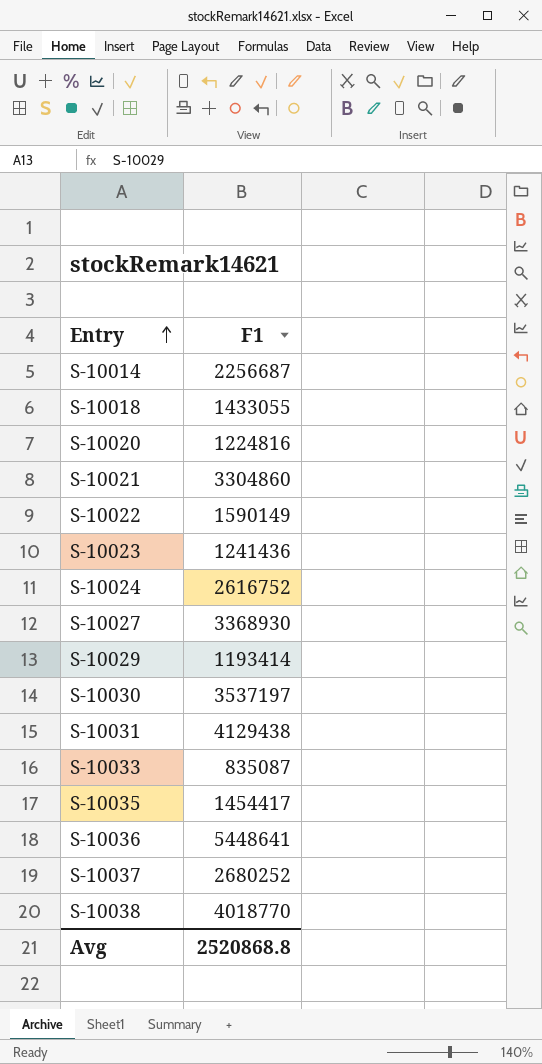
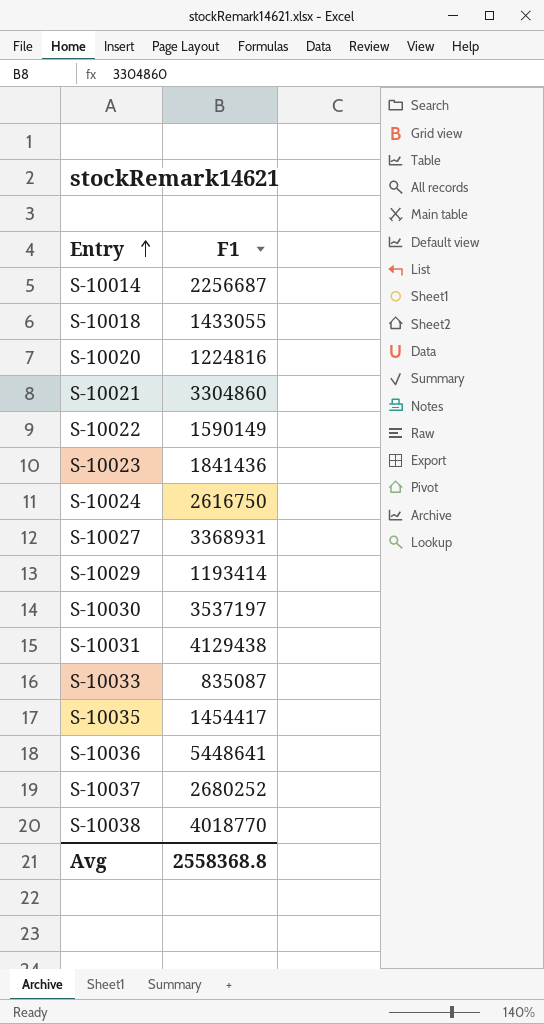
S-10023 | F1: 1241436 -> 1841436
S-10024 | F1: 2616752 -> 2616750
S-10027 | F1: 3368930 -> 3368931
Avg | F1: 2520868.8 -> 2558368.8

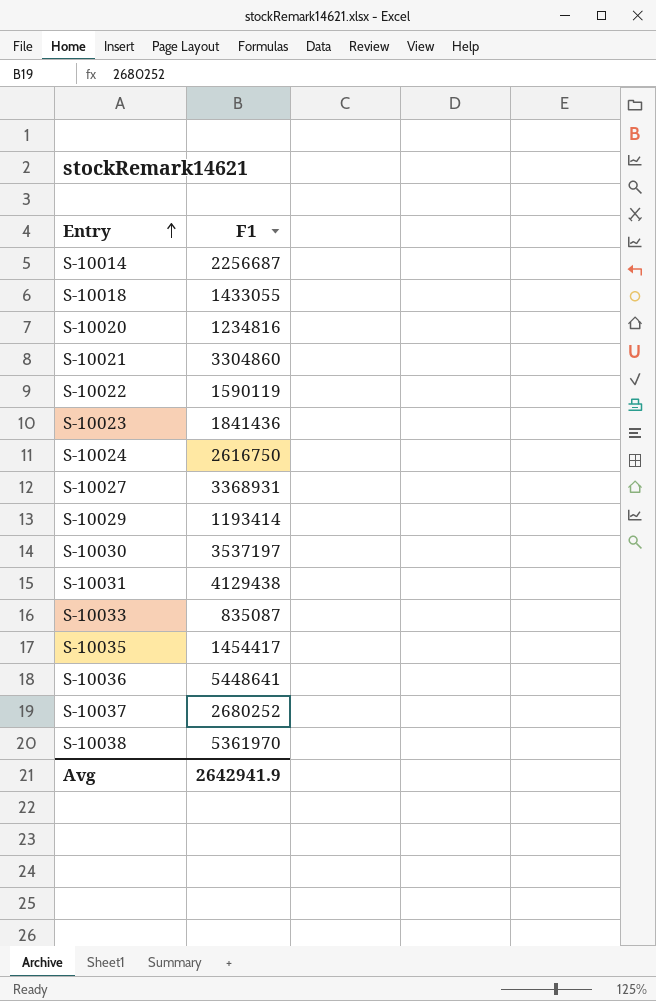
S-10020 | F1: 1224816 -> 1234816
S-10022 | F1: 1590149 -> 1590119
S-10038 | F1: 4018770 -> 5361970
Avg | F1: 2558368.8 -> 2642941.9

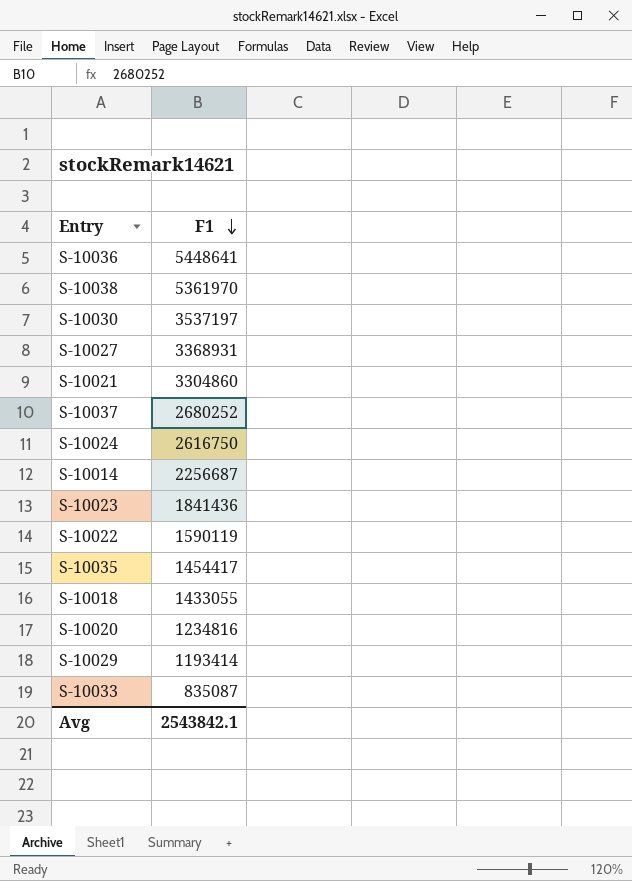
row order: Entry ascending -> F1 descending
row S-10031: 4129438 -> none
Avg | F1: 2642941.9 -> 2543842.1

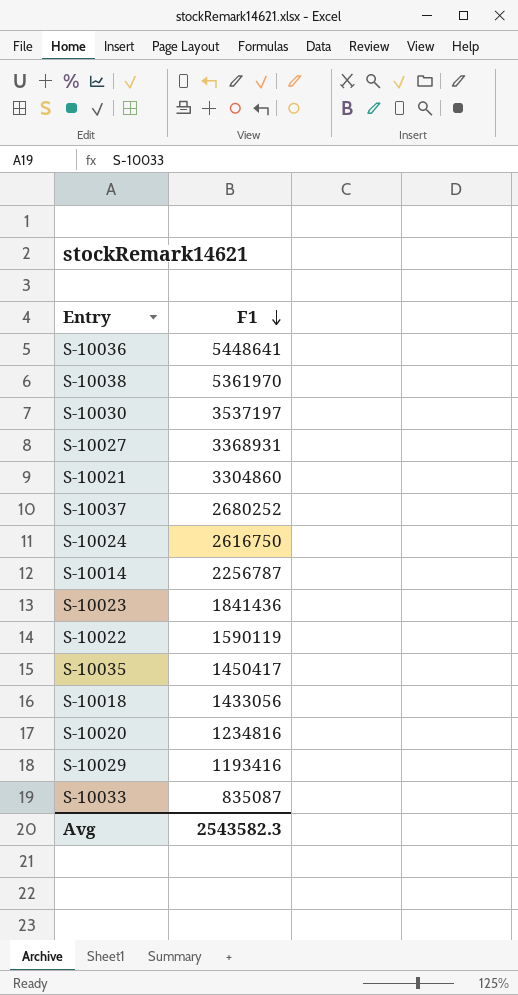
S-10014 | F1: 2256687 -> 2256787
S-10035 | F1: 1454417 -> 1450417
S-10018 | F1: 1433055 -> 1433056
S-10029 | F1: 1193414 -> 1193416
Avg | F1: 2543842.1 -> 2543582.3

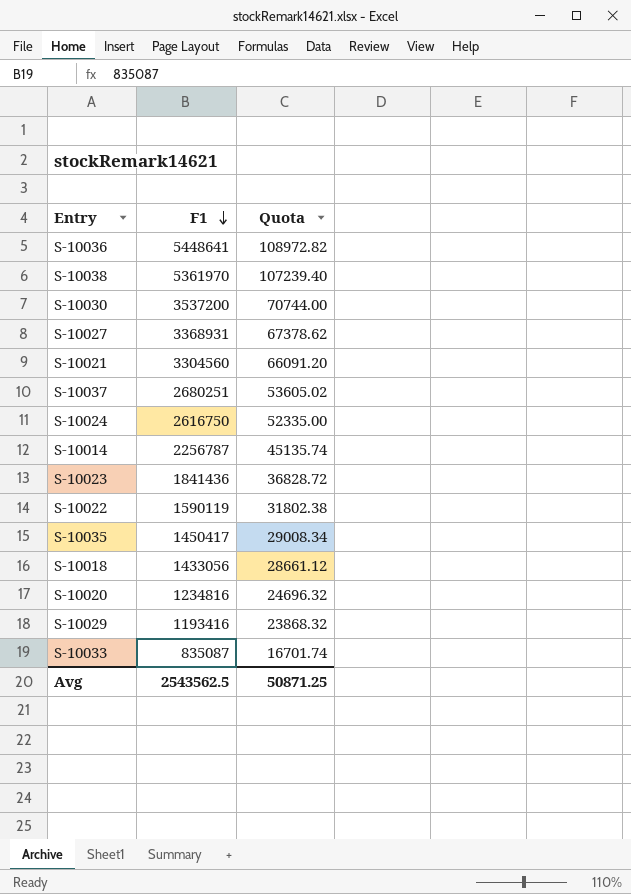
column Quota | formula: none -> [F1] * 0.02
S-10030 | F1: 3537197 -> 3537200
S-10021 | F1: 3304860 -> 3304560
S-10037 | F1: 2680252 -> 2680251
Avg | F1: 2543582.3 -> 2543562.5

